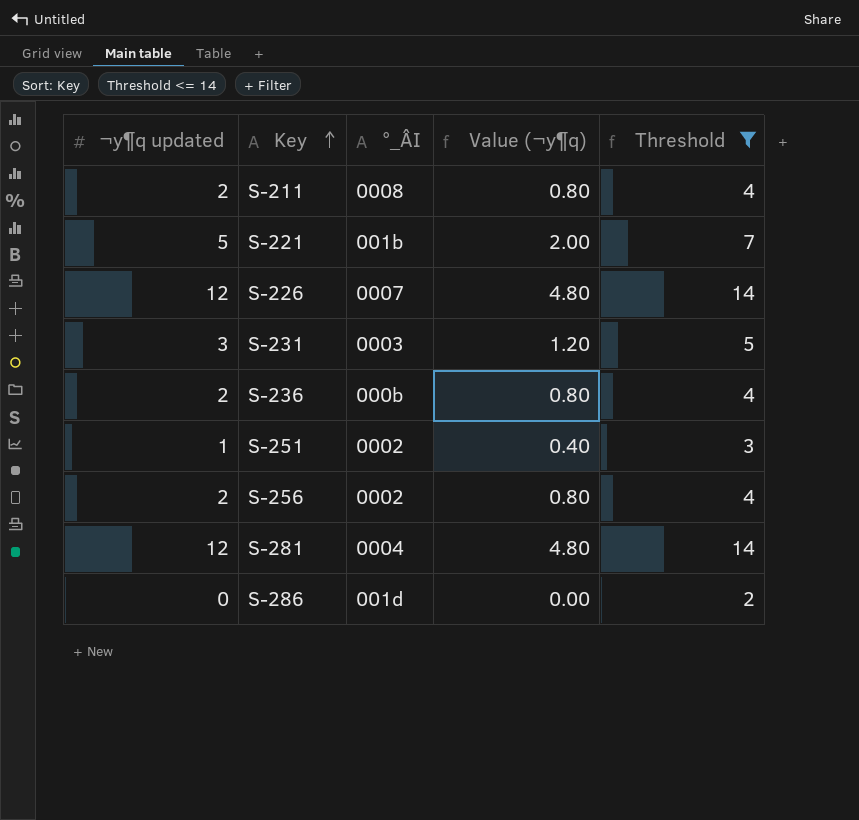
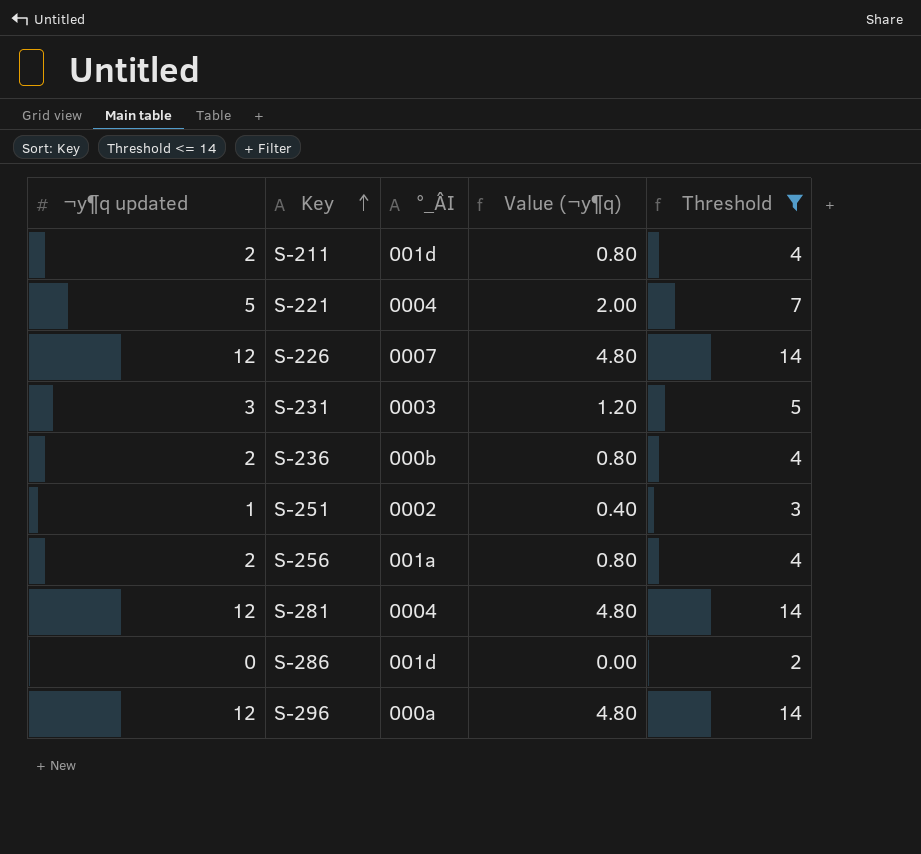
S-211 | °_ÂI: 0008 -> 001d
S-221 | °_ÂI: 001b -> 0004
S-256 | °_ÂI: 0002 -> 001a
row S-296: none -> 12 | 000a | 4.80 | 14

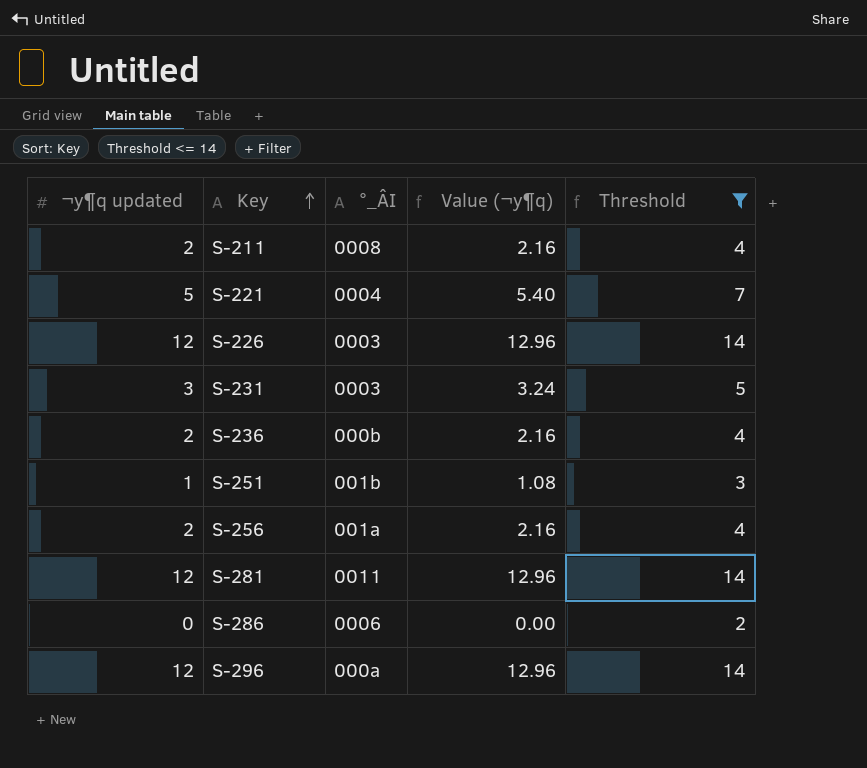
column Value (¬y¶q) | formula: [¬y¶q updated] * 0.4 -> [¬y¶q updated] * 1.08
S-211 | °_ÂI: 001d -> 0008
S-226 | °_ÂI: 0007 -> 0003
S-251 | °_ÂI: 0002 -> 001b
S-281 | °_ÂI: 0004 -> 0011
S-286 | °_ÂI: 001d -> 0006

